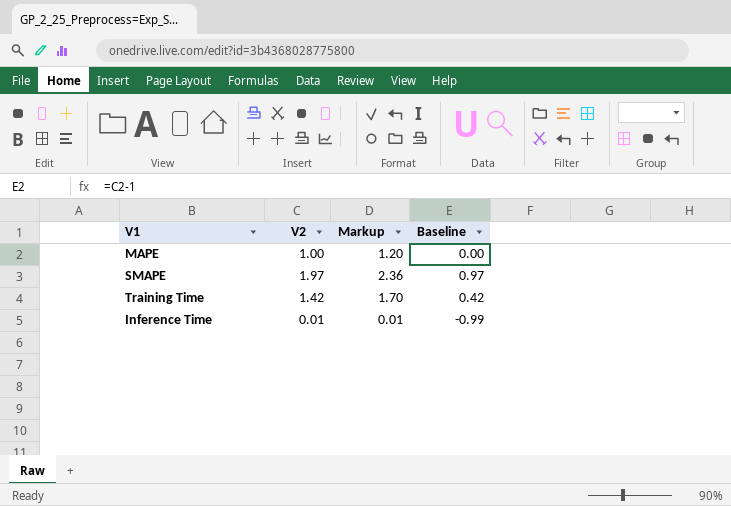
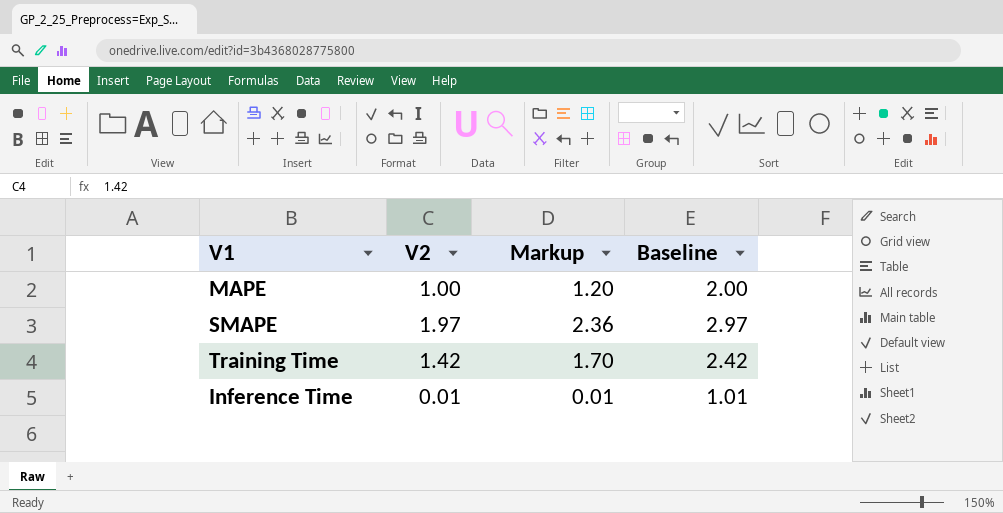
column Baseline | formula: [V2] - 1 -> [V2] + 1

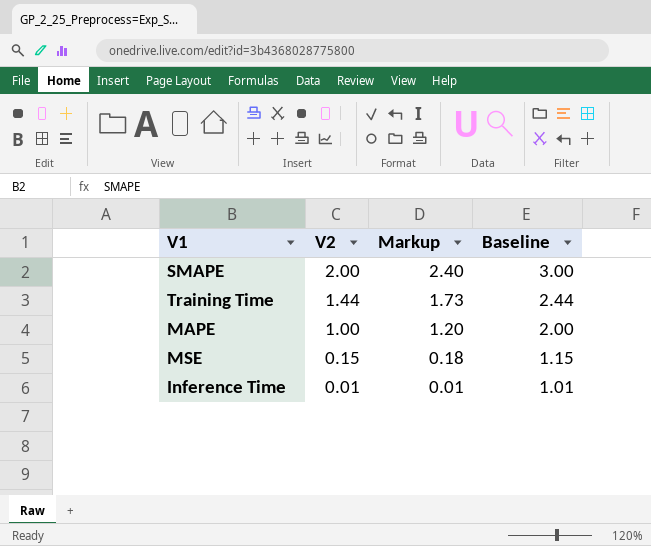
row order: none -> V2 descending
SMAPE | V2: 1.97 -> 2.00
SMAPE | Markup: 2.36 -> 2.40
SMAPE | Baseline: 2.97 -> 3.00
Training Time | V2: 1.42 -> 1.44
Training Time | Markup: 1.70 -> 1.73
Training Time | Baseline: 2.42 -> 2.44
row MSE: none -> 0.15 | 0.18 | 1.15

